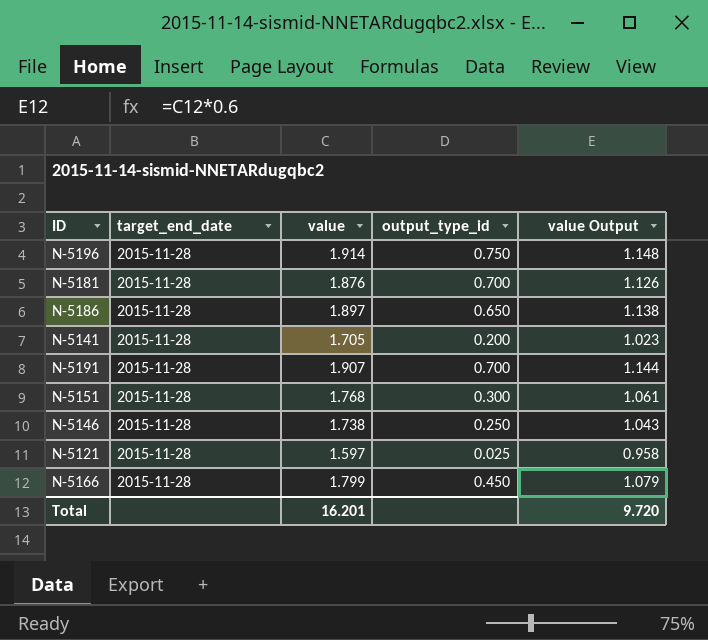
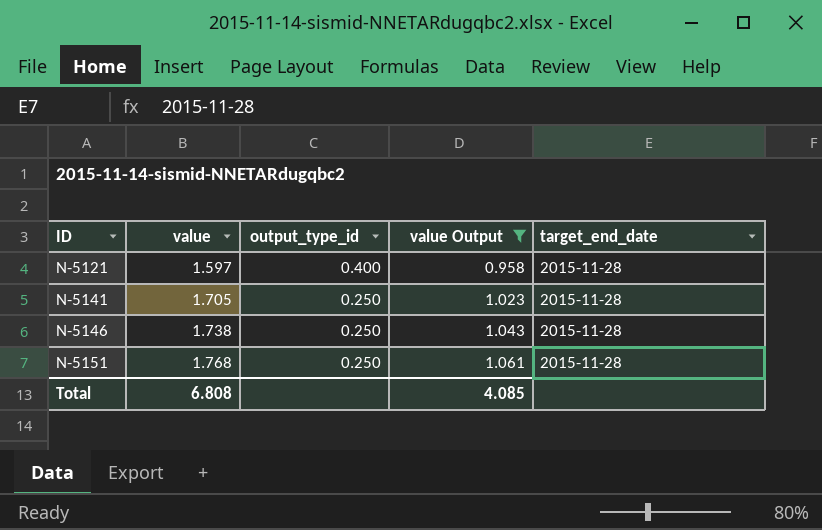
filter: none -> value Output <= 1.061
row order: none -> ID ascending
column target_end_date | position: 2 -> 5
N-5121 | output_type_id: 0.025 -> 0.400
N-5141 | output_type_id: 0.200 -> 0.250
N-5151 | output_type_id: 0.300 -> 0.250
Total | value: 16.201 -> 6.808
Total | value Output: 9.720 -> 4.085

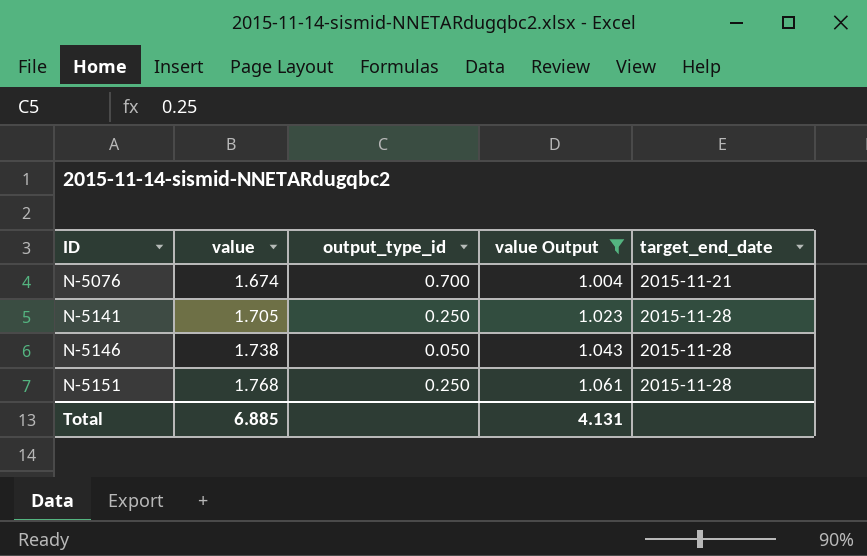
row N-5121: 1.597 | 0.400 | 0.958 | 2015-11-28 -> none
row N-5076: none -> 1.674 | 0.700 | 1.004 | 2015-11-21
N-5146 | output_type_id: 0.250 -> 0.050
Total | value: 6.808 -> 6.885
Total | value Output: 4.085 -> 4.131

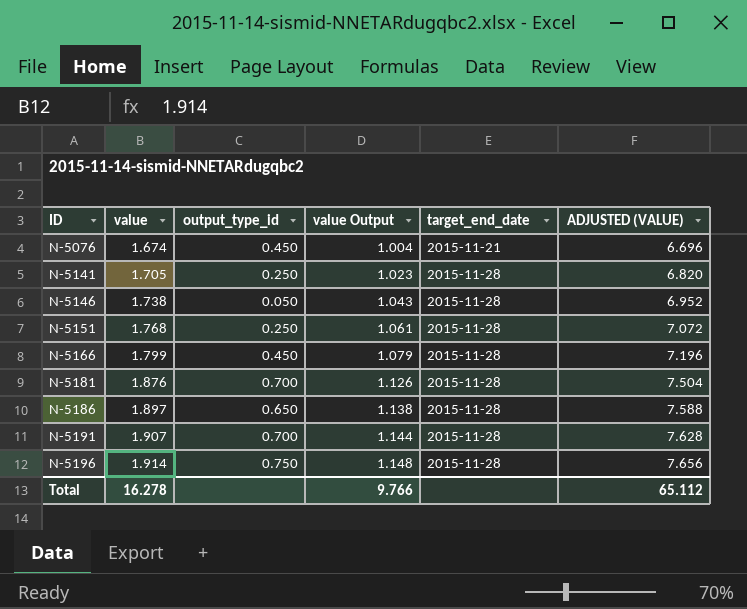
filter: value Output <= 1.061 -> none
column ADJUSTED (VALUE) | formula: none -> [value] * 4
N-5076 | output_type_id: 0.700 -> 0.450
Total | value: 6.885 -> 16.278
Total | value Output: 4.131 -> 9.766

